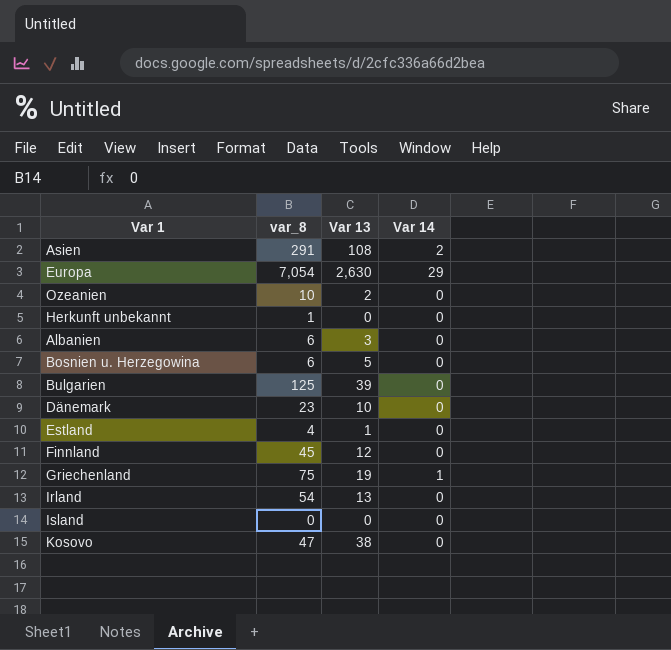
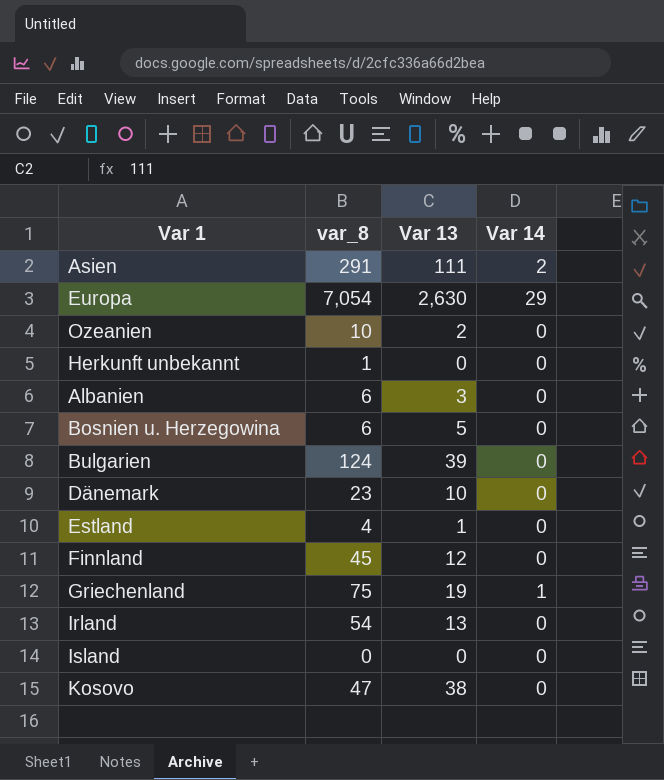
Asien | Var 13: 108 -> 111
Bulgarien | var_8: 125 -> 124

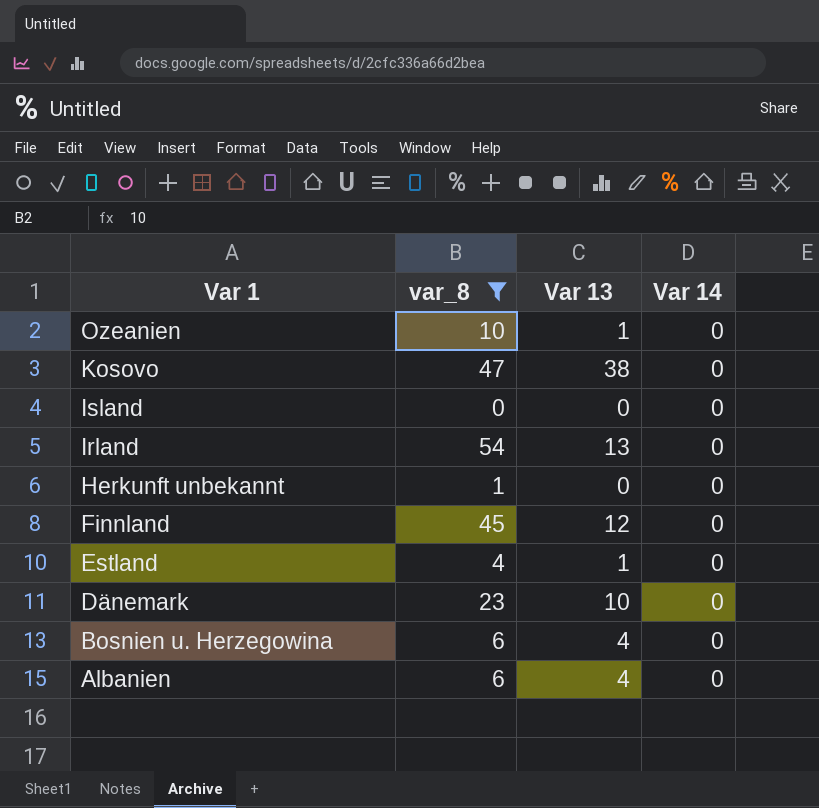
filter: none -> var_8 <= 54
row order: none -> Var 1 descending
Ozeanien | Var 13: 2 -> 1
Bosnien u. Herzegowina | Var 13: 5 -> 4
Albanien | Var 13: 3 -> 4

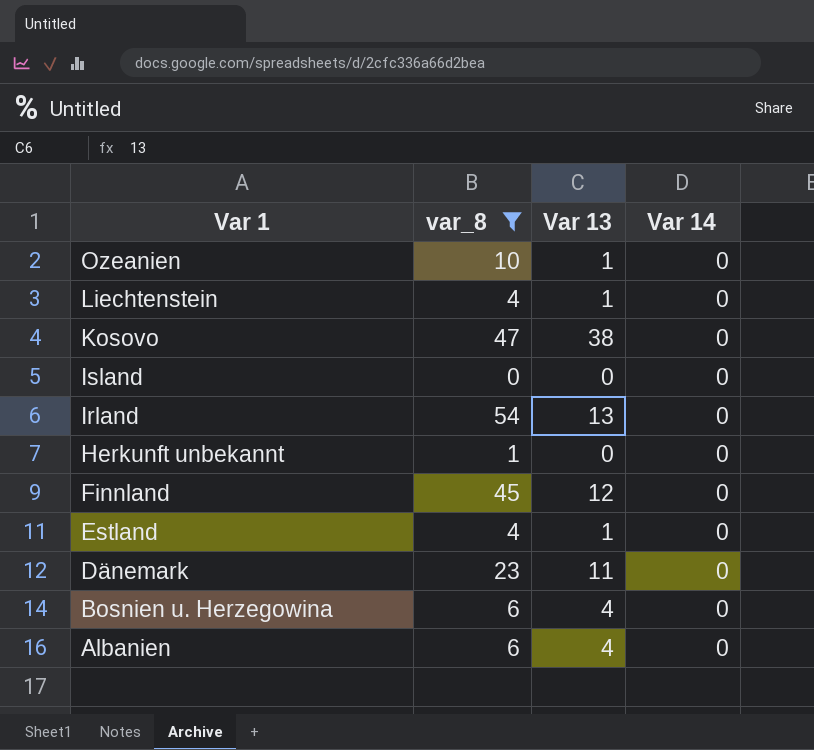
row Liechtenstein: none -> 4 | 1 | 0
Dänemark | Var 13: 10 -> 11

